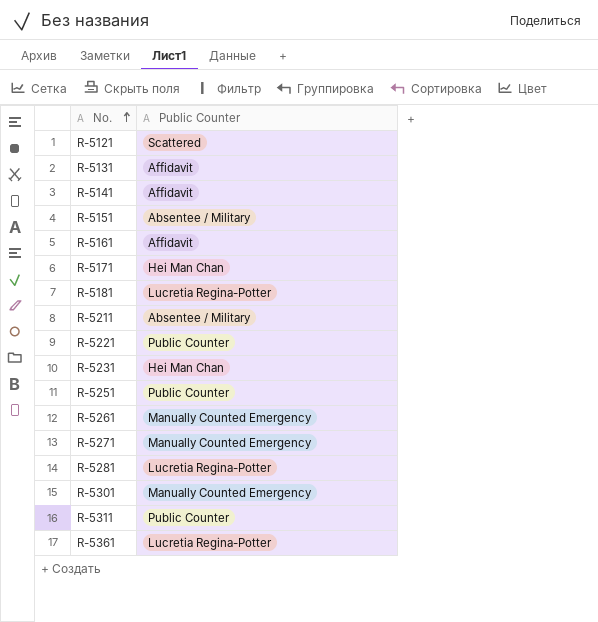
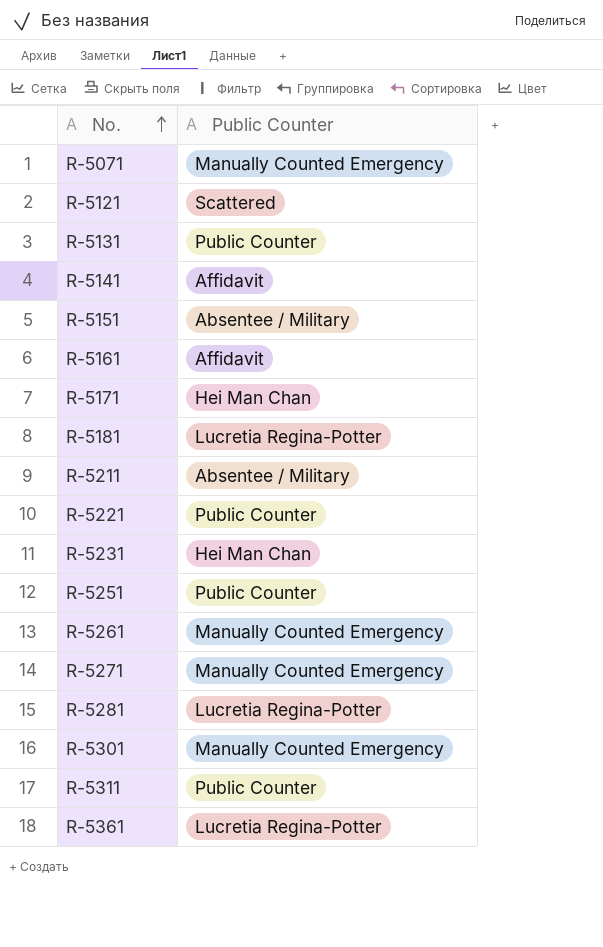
row R-5071: none -> Manually Counted Emergency
R-5131 | Public Counter: Affidavit -> Public Counter

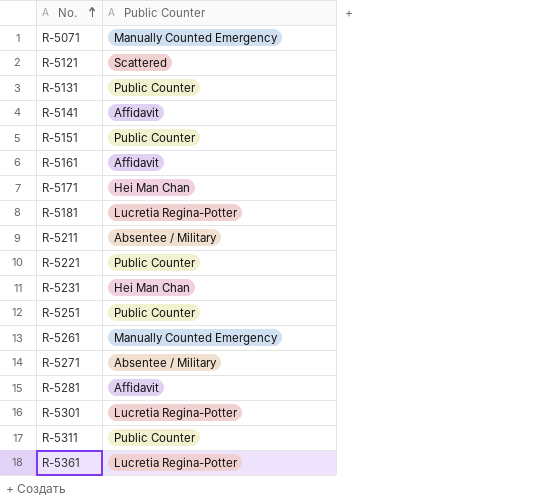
R-5151 | Public Counter: Absentee / Military -> Public Counter
R-5271 | Public Counter: Manually Counted Emergency -> Absentee / Military
R-5281 | Public Counter: Lucretia Regina-Potter -> Affidavit
R-5301 | Public Counter: Manually Counted Emergency -> Lucretia Regina-Potter

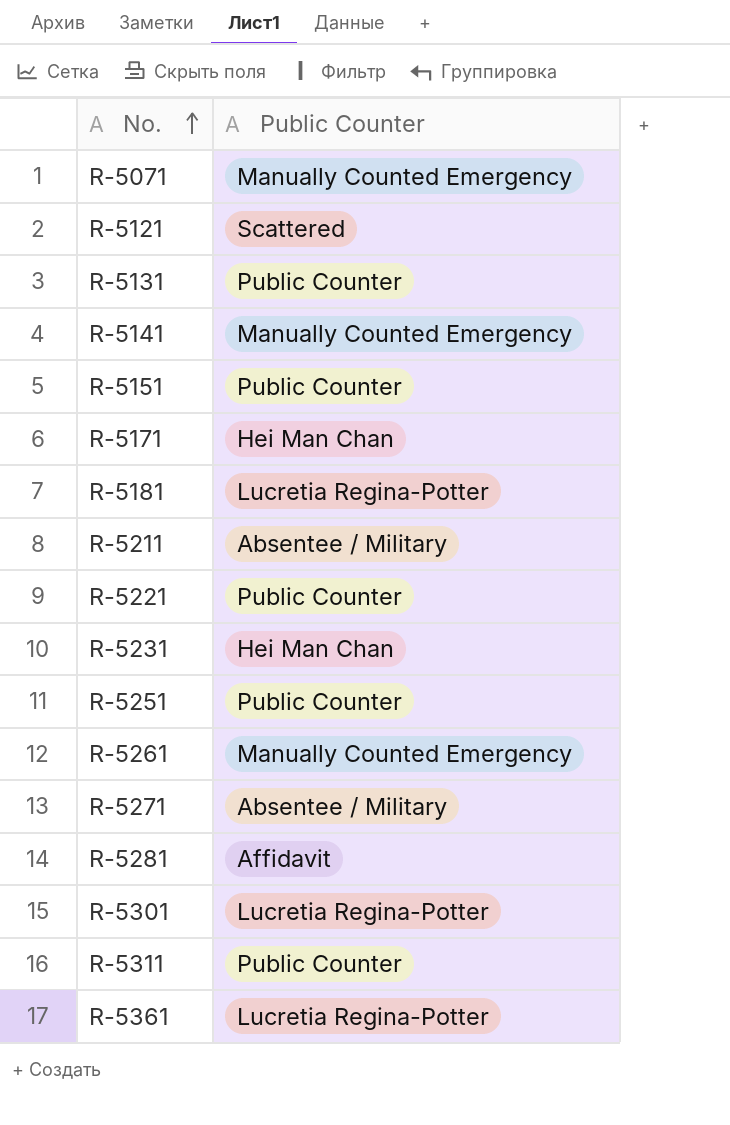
row R-5161: Affidavit -> none
R-5141 | Public Counter: Affidavit -> Manually Counted Emergency

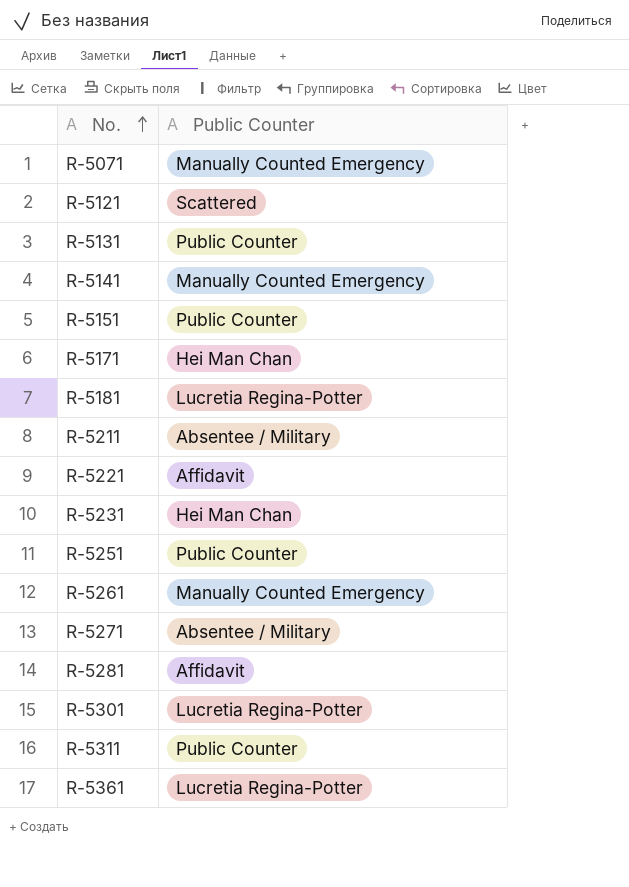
R-5221 | Public Counter: Public Counter -> Affidavit

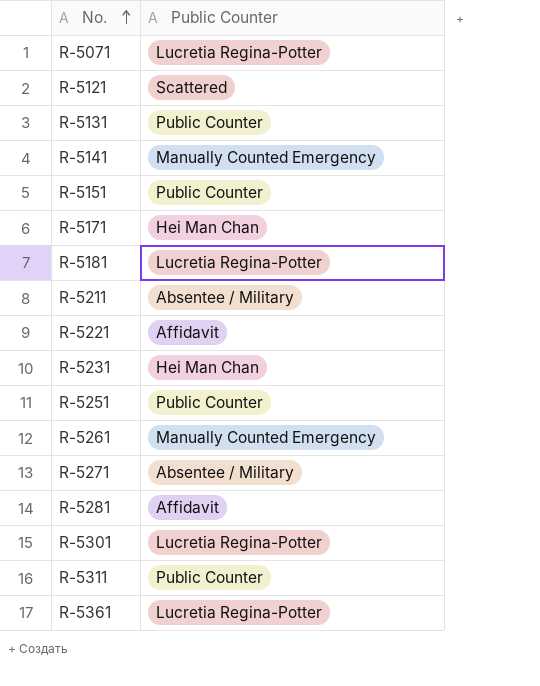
R-5071 | Public Counter: Manually Counted Emergency -> Lucretia Regina-Potter

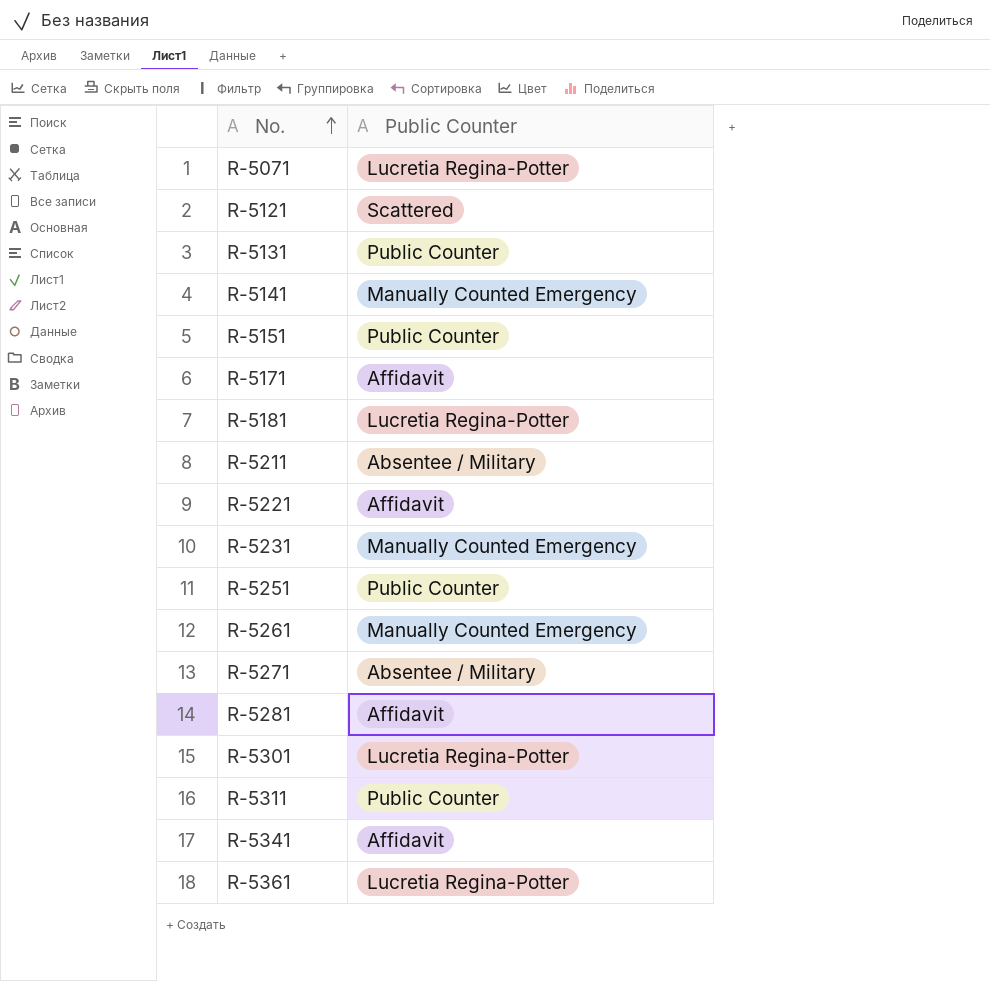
R-5171 | Public Counter: Hei Man Chan -> Affidavit
R-5231 | Public Counter: Hei Man Chan -> Manually Counted Emergency
row R-5341: none -> Affidavit

